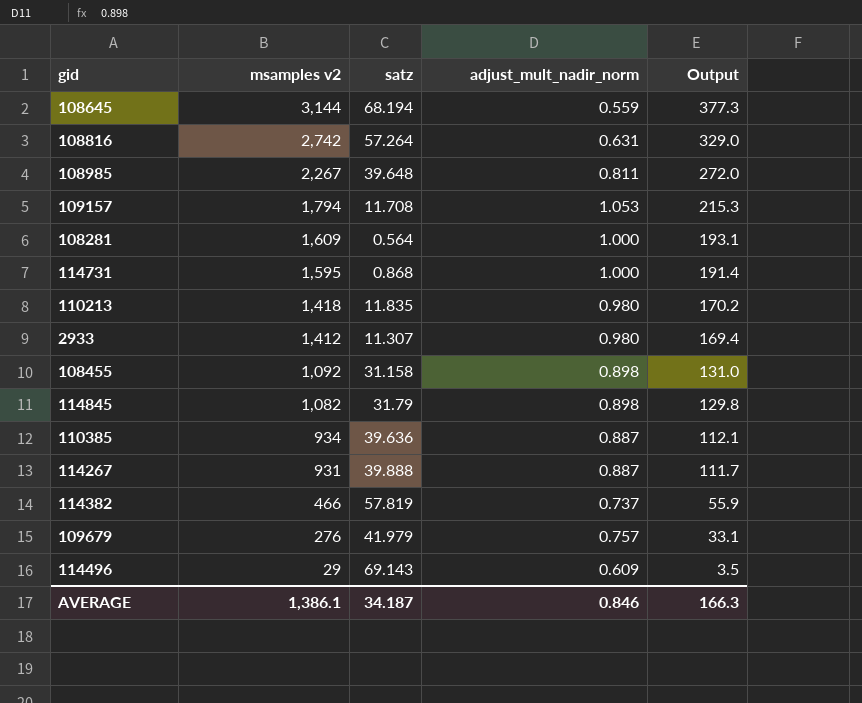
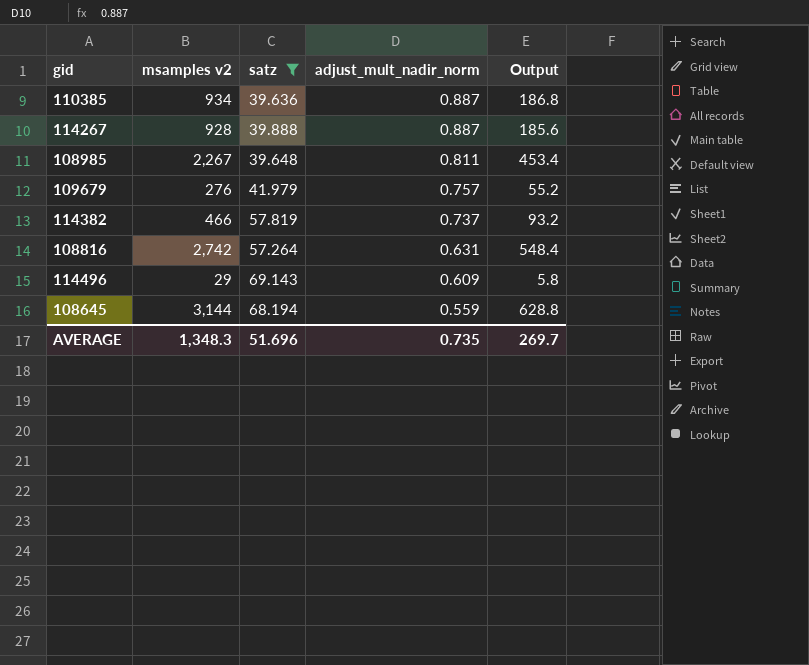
filter: none -> satz >= 39.636
row order: msamples v2 descending -> adjust_mult_nadir_norm descending
column Output | formula: [msamples v2] * 0.12 -> [msamples v2] * 0.2
114267 | msamples v2: 931 -> 928
AVERAGE | msamples v2: 1,386.1 -> 1,348.3
AVERAGE | satz: 34.187 -> 51.696
AVERAGE | adjust_mult_nadir_norm: 0.846 -> 0.735
AVERAGE | Output: 166.3 -> 269.7

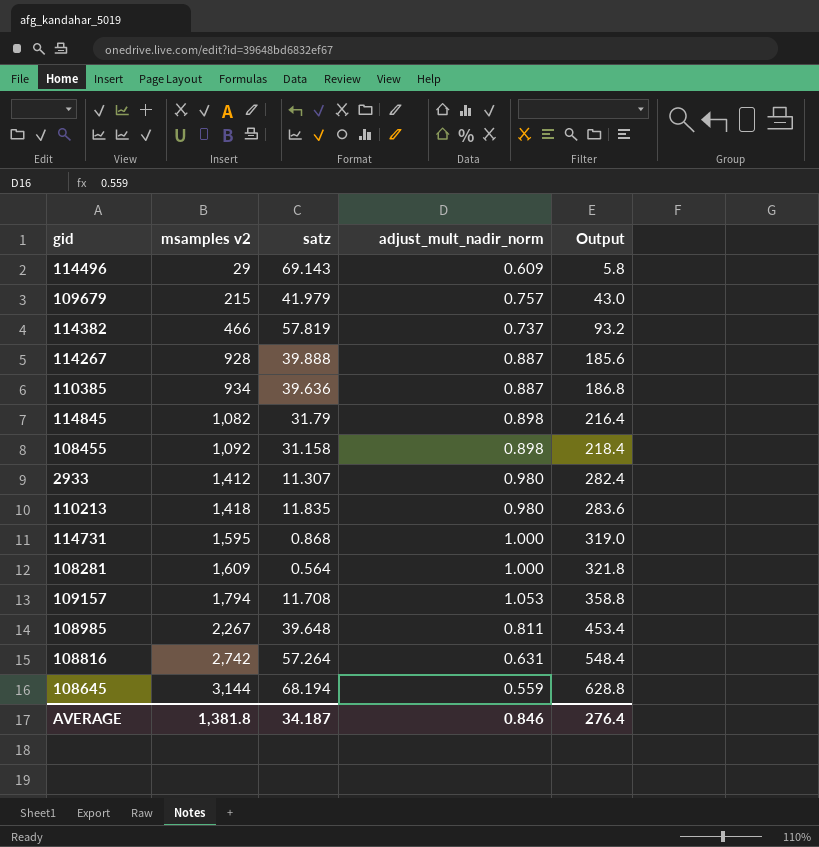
filter: satz >= 39.636 -> none
row order: adjust_mult_nadir_norm descending -> msamples v2 ascending
109679 | msamples v2: 276 -> 215
109679 | Output: 55.2 -> 43.0
AVERAGE | msamples v2: 1,348.3 -> 1,381.8
AVERAGE | satz: 51.696 -> 34.187
AVERAGE | adjust_mult_nadir_norm: 0.735 -> 0.846
AVERAGE | Output: 269.7 -> 276.4

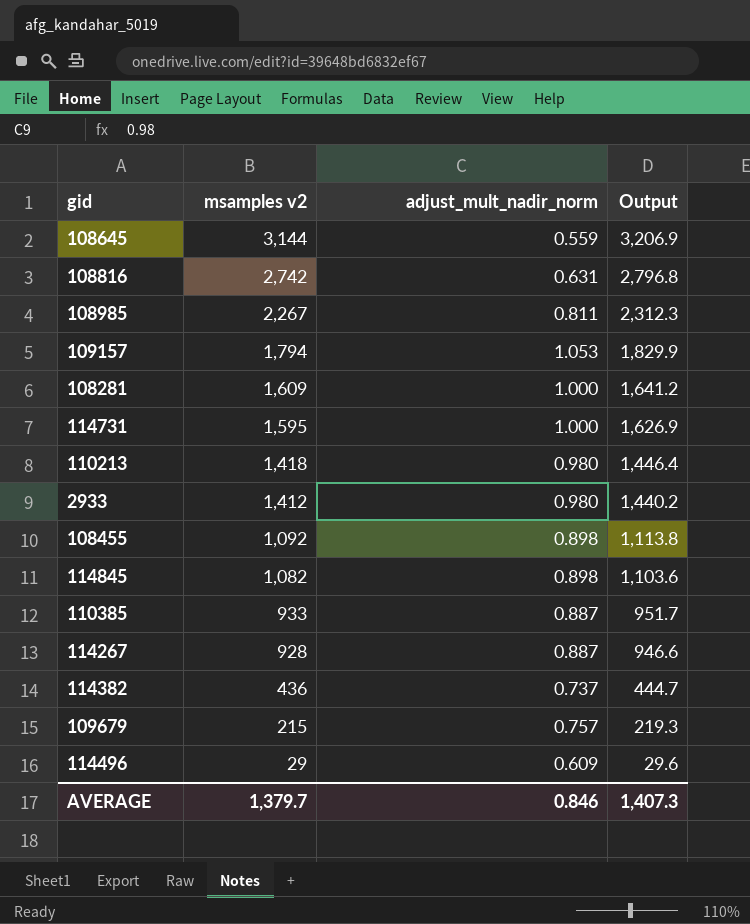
row order: msamples v2 ascending -> msamples v2 descending
column satz | position: 3 -> none
column Output | formula: [msamples v2] * 0.2 -> [msamples v2] * 1.02
110385 | msamples v2: 934 -> 933
114382 | msamples v2: 466 -> 436
AVERAGE | msamples v2: 1,381.8 -> 1,379.7
AVERAGE | Output: 276.4 -> 1,407.3

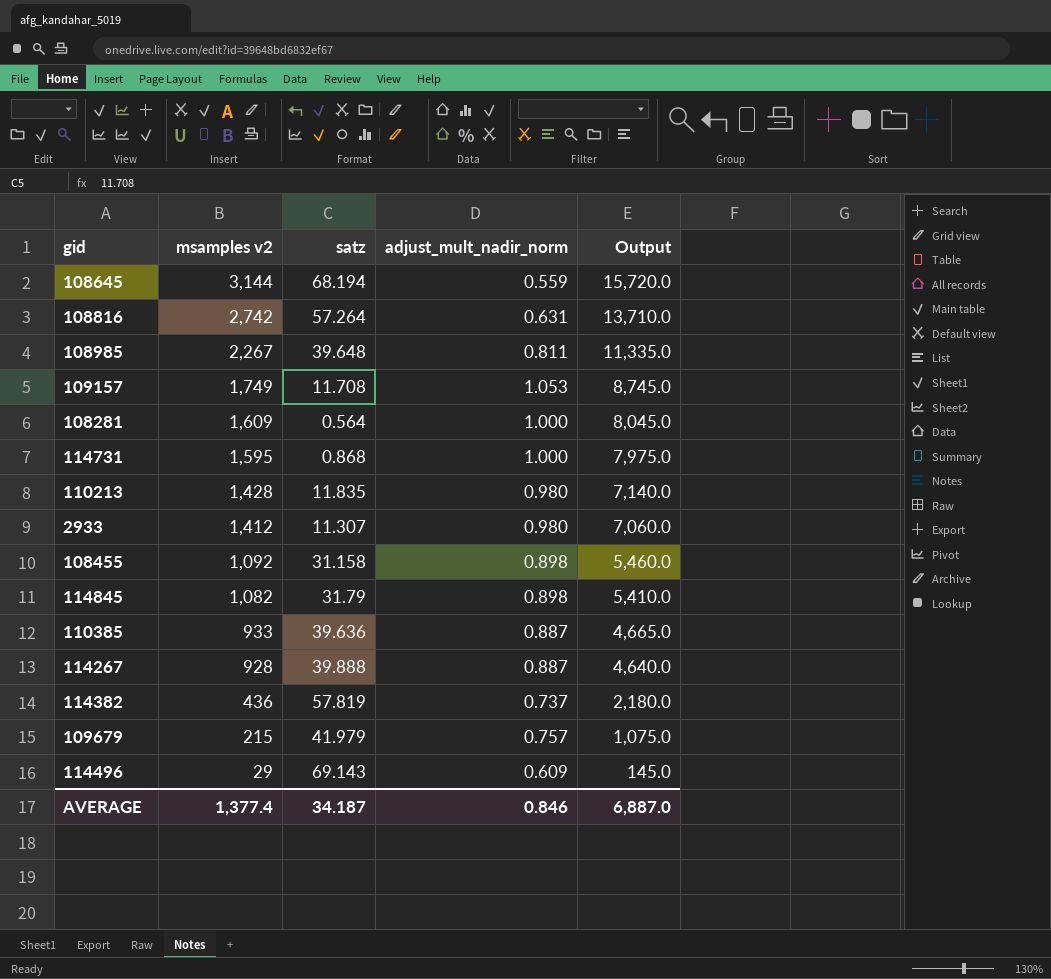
column satz | position: none -> 3
column Output | formula: [msamples v2] * 1.02 -> [msamples v2] * 5
109157 | msamples v2: 1,794 -> 1,749
110213 | msamples v2: 1,418 -> 1,428
AVERAGE | msamples v2: 1,379.7 -> 1,377.4
AVERAGE | Output: 1,407.3 -> 6,887.0

